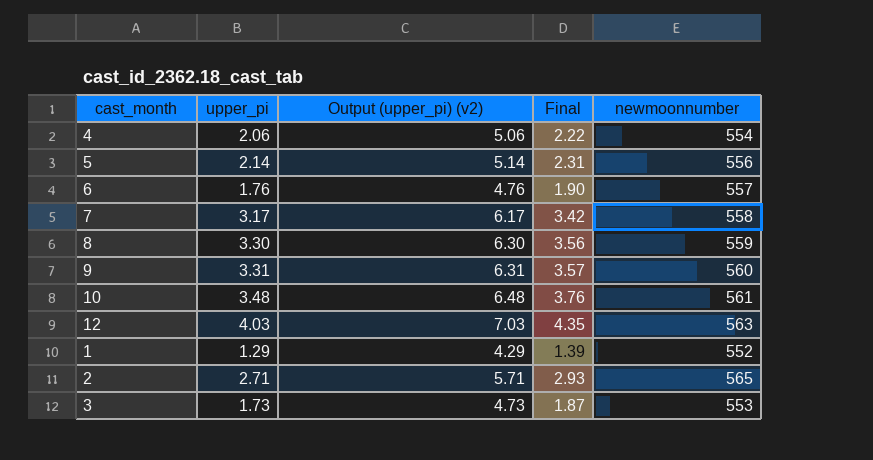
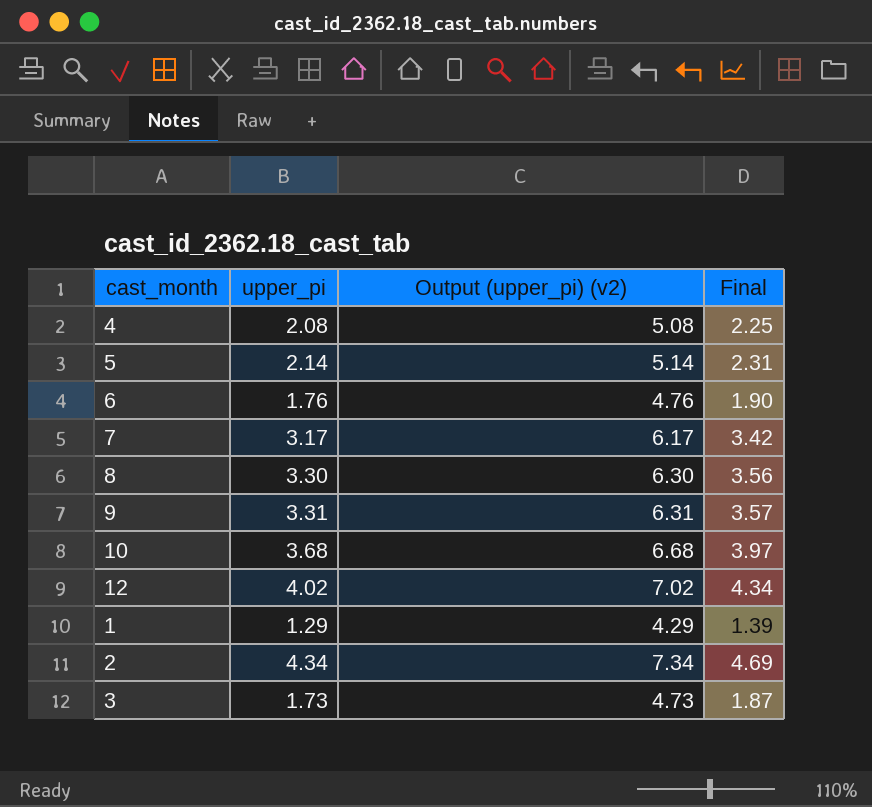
column newmoonnumber | position: 5 -> none
4 | upper_pi: 2.06 -> 2.08
4 | Output (upper_pi) (v2): 5.06 -> 5.08
4 | Final: 2.22 -> 2.25
10 | upper_pi: 3.48 -> 3.68
10 | Output (upper_pi) (v2): 6.48 -> 6.68
10 | Final: 3.76 -> 3.97
12 | upper_pi: 4.03 -> 4.02
12 | Output (upper_pi) (v2): 7.03 -> 7.02
12 | Final: 4.35 -> 4.34
2 | upper_pi: 2.71 -> 4.34
2 | Output (upper_pi) (v2): 5.71 -> 7.34
2 | Final: 2.93 -> 4.69

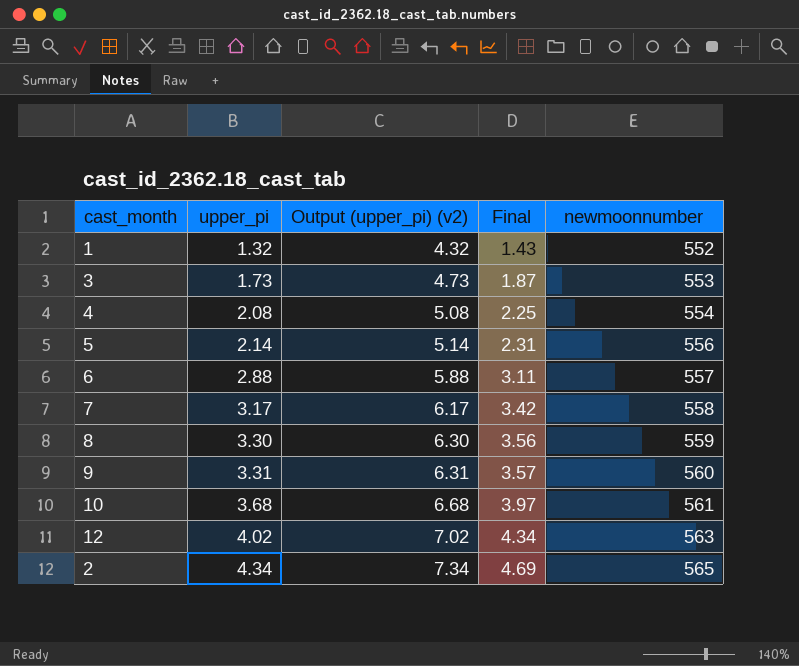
row order: none -> upper_pi ascending
column newmoonnumber | position: none -> 5
1 | upper_pi: 1.29 -> 1.32
1 | Output (upper_pi) (v2): 4.29 -> 4.32
1 | Final: 1.39 -> 1.43
6 | upper_pi: 1.76 -> 2.88
6 | Output (upper_pi) (v2): 4.76 -> 5.88
6 | Final: 1.90 -> 3.11

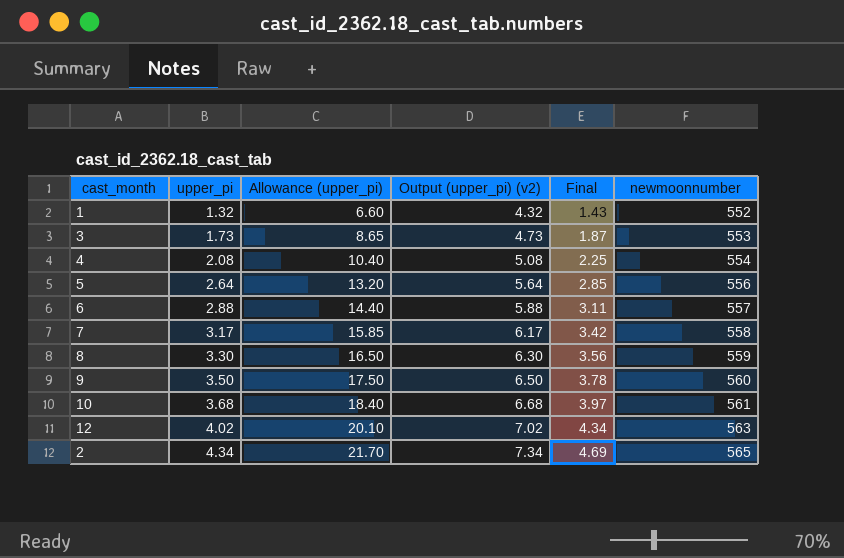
column Allowance (upper_pi) | formula: none -> [upper_pi] * 5
5 | upper_pi: 2.14 -> 2.64
5 | Output (upper_pi) (v2): 5.14 -> 5.64
5 | Final: 2.31 -> 2.85
9 | upper_pi: 3.31 -> 3.50
9 | Output (upper_pi) (v2): 6.31 -> 6.50
9 | Final: 3.57 -> 3.78

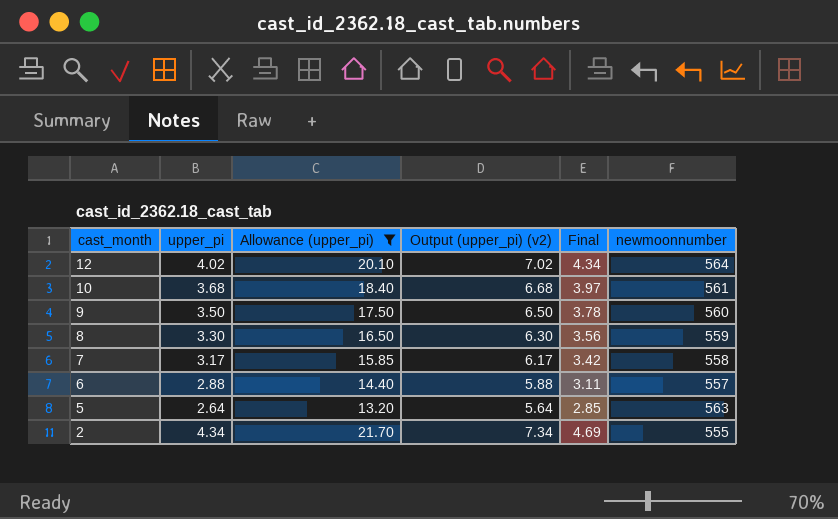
filter: none -> Allowance (upper_pi) >= 13.20
row order: upper_pi ascending -> cast_month descending
12 | newmoonnumber: 563 -> 564
5 | newmoonnumber: 556 -> 563
2 | newmoonnumber: 565 -> 555

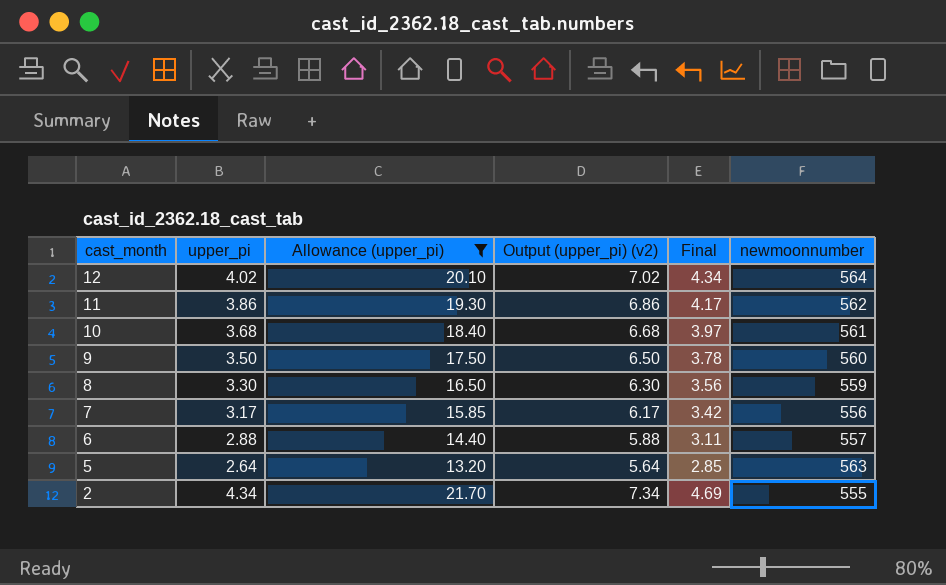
row 11: none -> 3.86 | 19.30 | 6.86 | 4.17 | 562
7 | newmoonnumber: 558 -> 556

